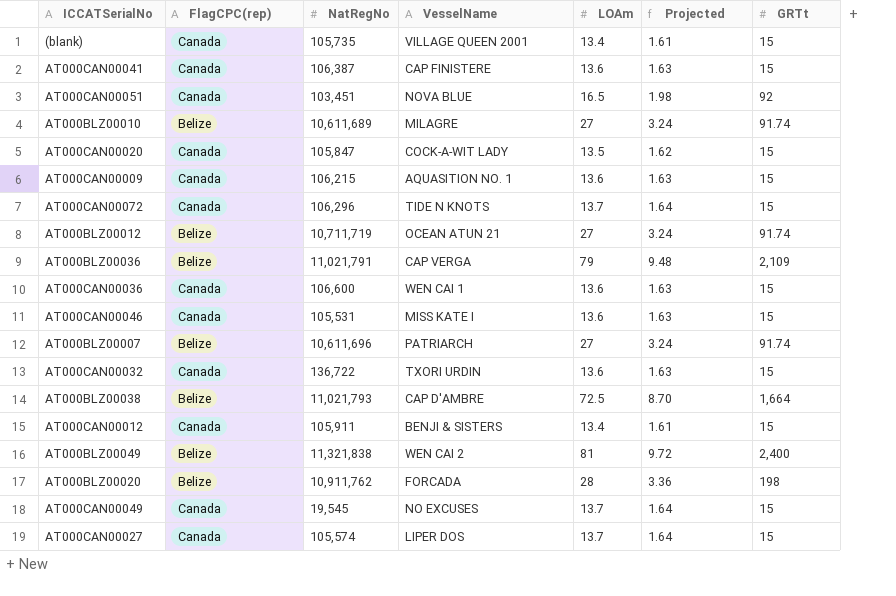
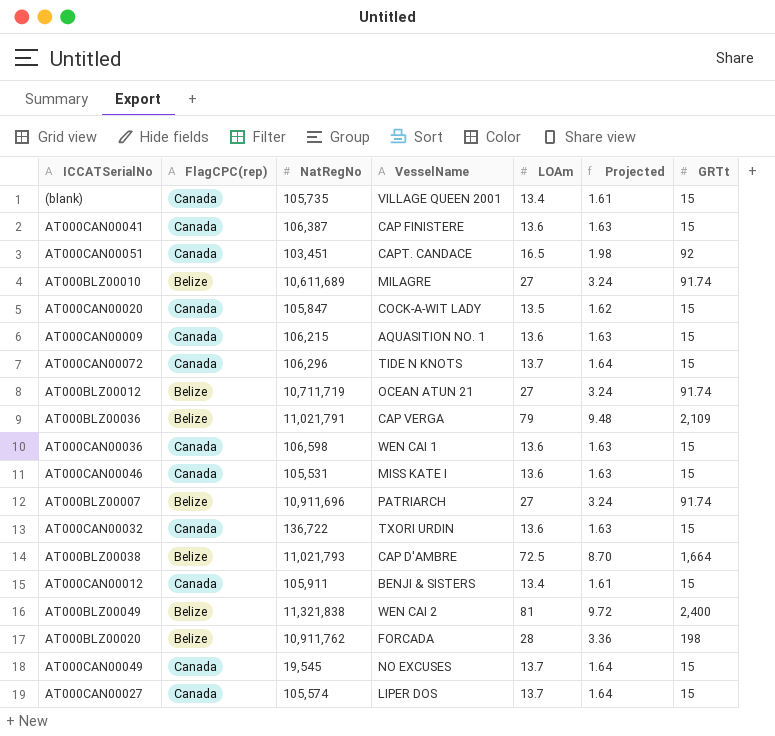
AT000CAN00051 | VesselName: NOVA BLUE -> CAPT. CANDACE
AT000CAN00036 | NatRegNo: 106,600 -> 106,598
AT000BLZ00007 | NatRegNo: 10,611,696 -> 10,911,696

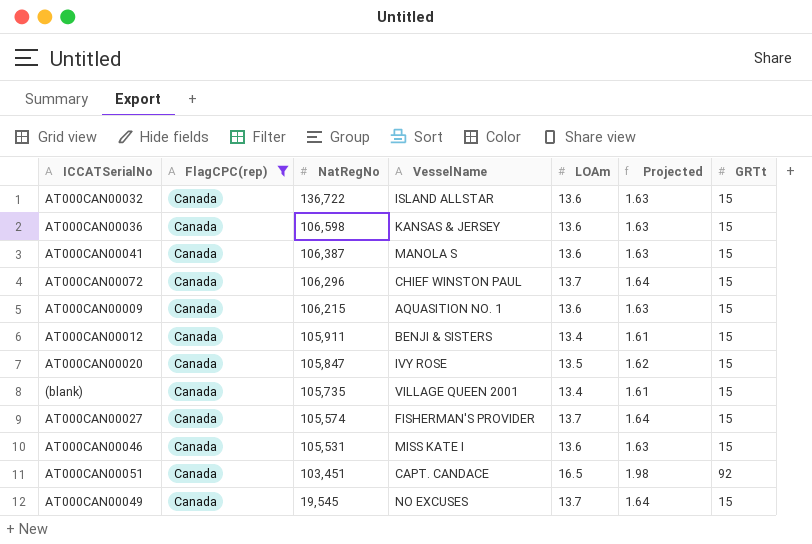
filter: none -> FlagCPC(rep) = Canada
row order: none -> NatRegNo descending
AT000CAN00032 | VesselName: TXORI URDIN -> ISLAND ALLSTAR
AT000CAN00036 | VesselName: WEN CAI 1 -> KANSAS & JERSEY
AT000CAN00041 | VesselName: CAP FINISTERE -> MANOLA S
AT000CAN00072 | VesselName: TIDE N KNOTS -> CHIEF WINSTON PAUL
AT000CAN00020 | VesselName: COCK-A-WIT LADY -> IVY ROSE
AT000CAN00027 | VesselName: LIPER DOS -> FISHERMAN'S PROVIDER

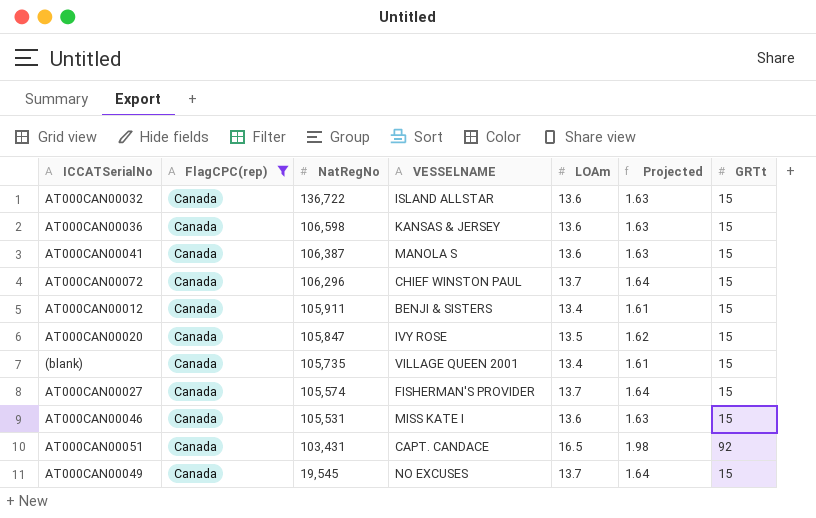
column name: VesselName -> VESSELNAME
row AT000CAN00009: Canada | 106,215 | AQUASITION NO. 1 | 13.6 | 1.63 | 15 -> none
AT000CAN00051 | NatRegNo: 103,451 -> 103,431

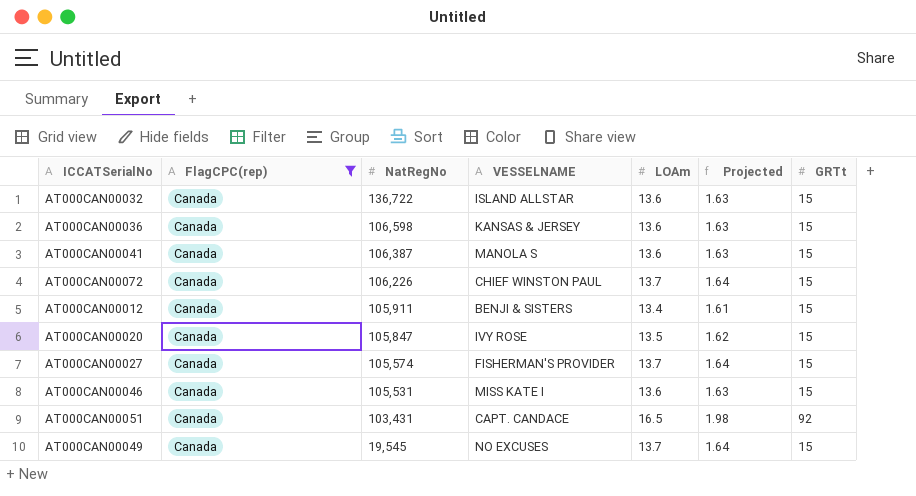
row (blank): Canada | 105,735 | VILLAGE QUEEN 2001 | 13.4 | 1.61 | 15 -> none
AT000CAN00072 | NatRegNo: 106,296 -> 106,226

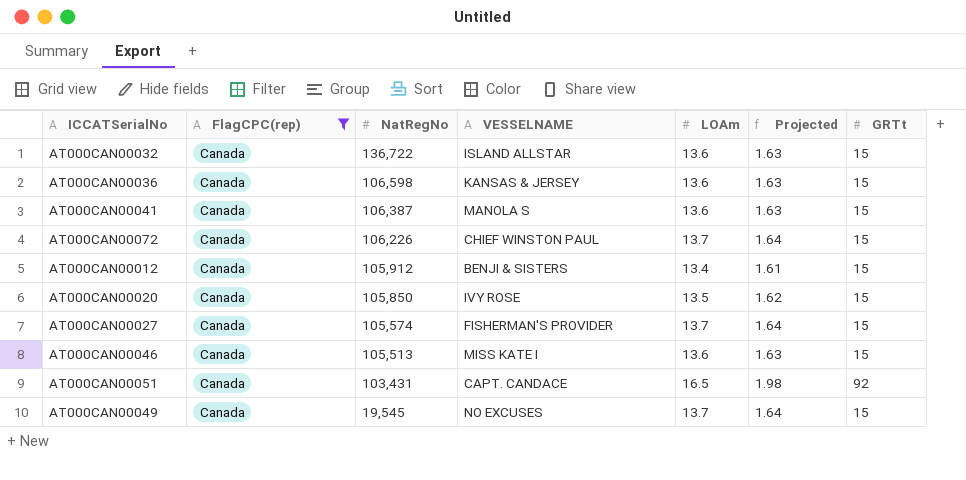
AT000CAN00012 | NatRegNo: 105,911 -> 105,912
AT000CAN00020 | NatRegNo: 105,847 -> 105,850
AT000CAN00046 | NatRegNo: 105,531 -> 105,513

